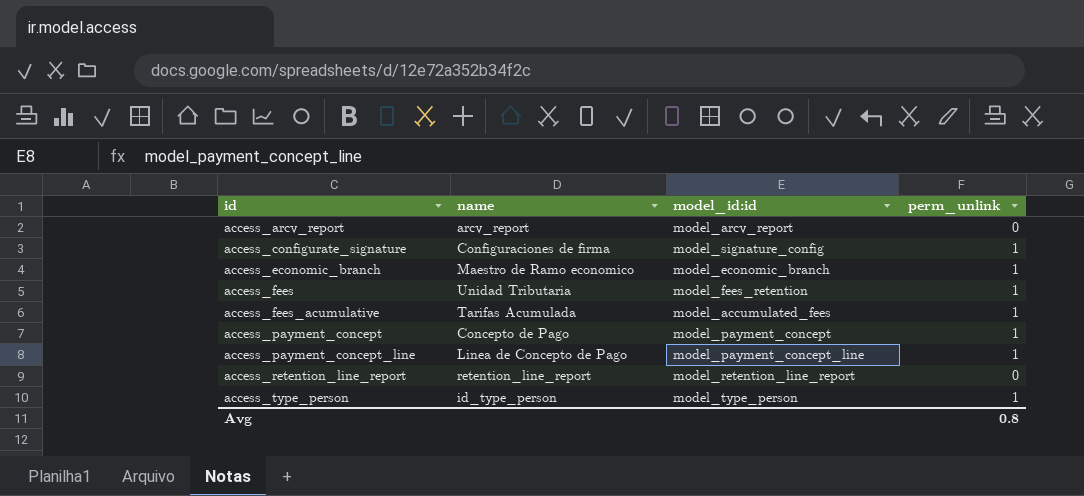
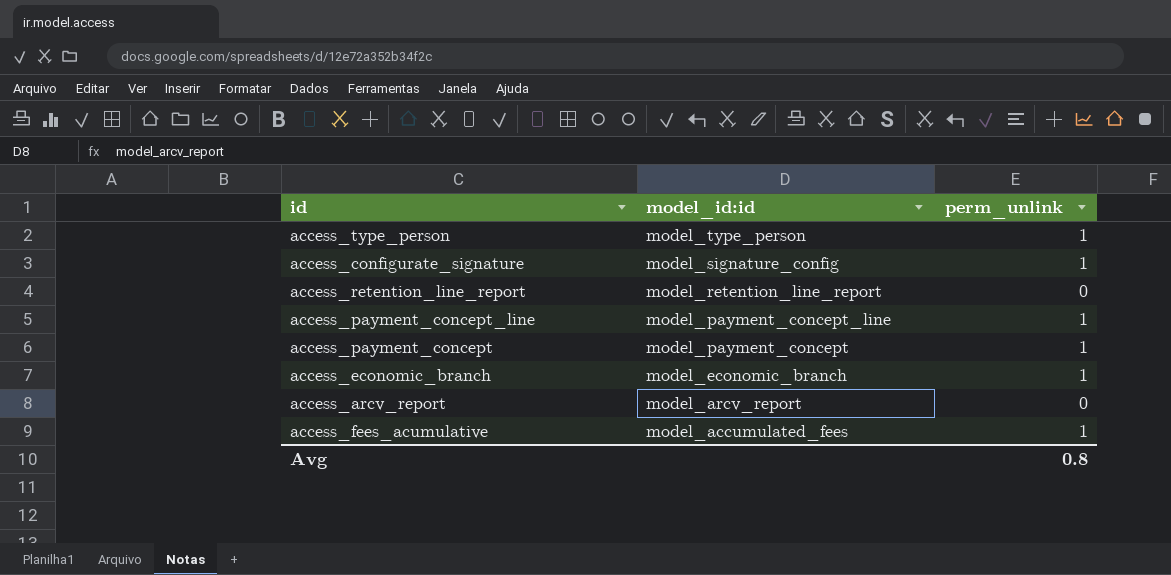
row order: id ascending -> model_id:id descending
column name | position: 2 -> none
row access_fees: Unidad Tributaria | model_fees_retention | 1 -> none

